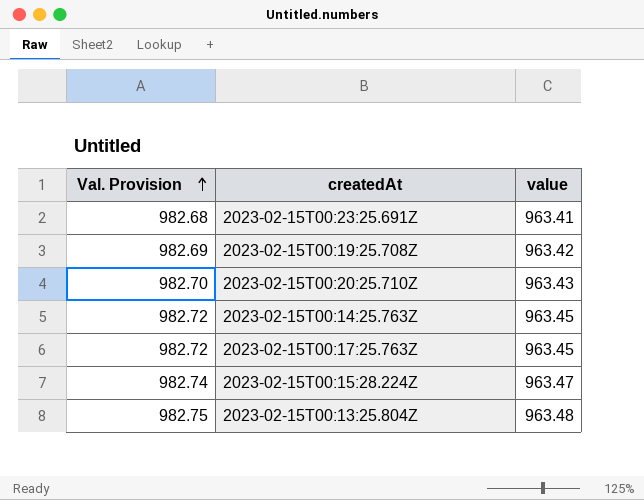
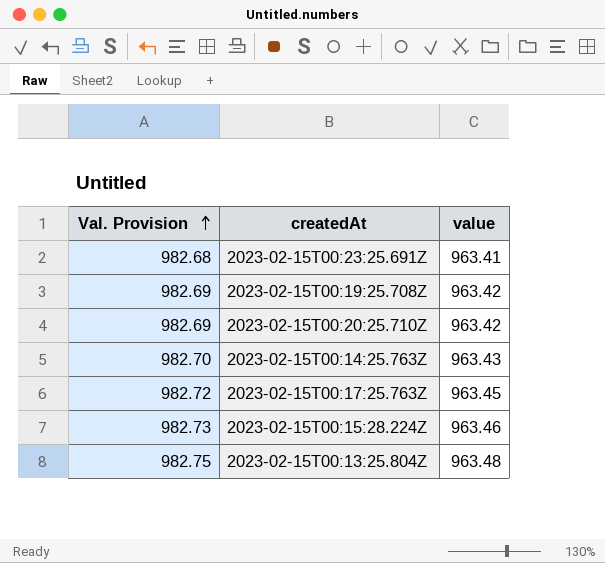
2023-02-15T00:20:25.710Z | Val. Provision: 982.70 -> 982.69
2023-02-15T00:20:25.710Z | value: 963.43 -> 963.42
2023-02-15T00:14:25.763Z | Val. Provision: 982.72 -> 982.70
2023-02-15T00:14:25.763Z | value: 963.45 -> 963.43
2023-02-15T00:15:28.224Z | Val. Provision: 982.74 -> 982.73
2023-02-15T00:15:28.224Z | value: 963.47 -> 963.46

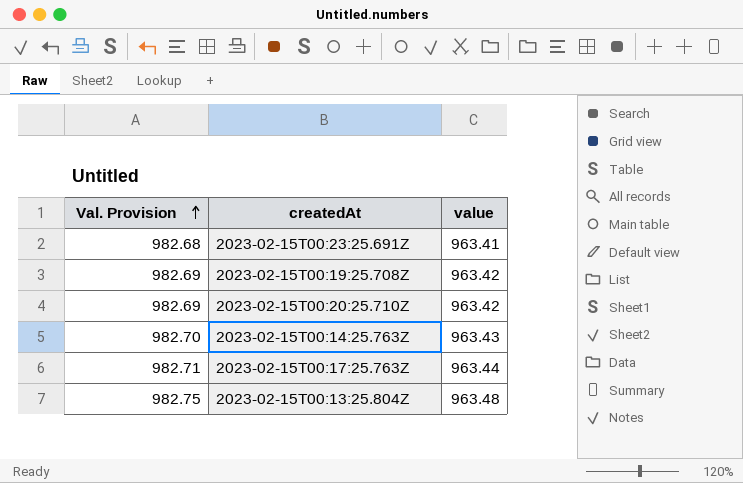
row 2023-02-15T00:15:28.224Z: 982.73 | 963.46 -> none
2023-02-15T00:17:25.763Z | Val. Provision: 982.72 -> 982.71
2023-02-15T00:17:25.763Z | value: 963.45 -> 963.44

